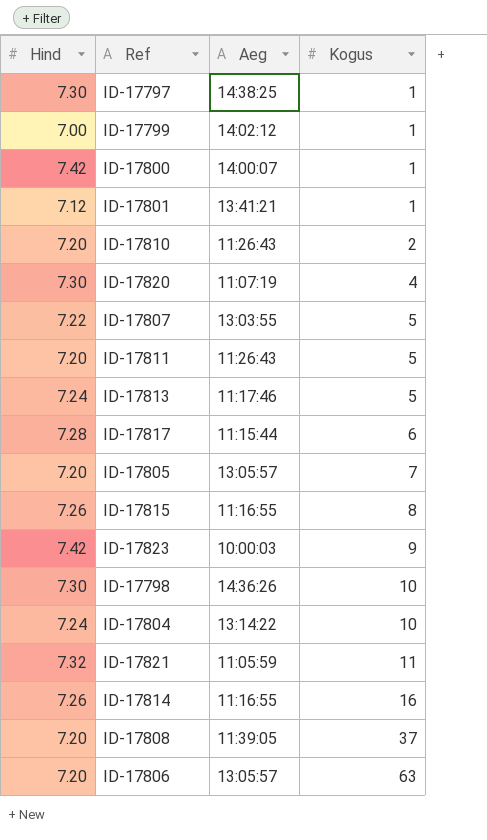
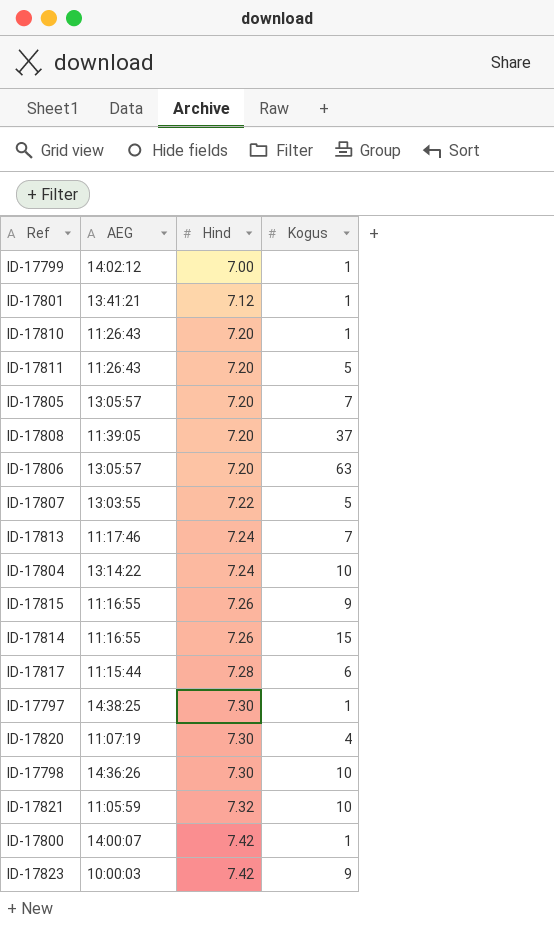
row order: Kogus ascending -> Hind ascending
column name: Aeg -> AEG
column Hind | position: 1 -> 3
ID-17810 | Kogus: 2 -> 1
ID-17813 | Kogus: 5 -> 7
ID-17815 | Kogus: 8 -> 9
ID-17814 | Kogus: 16 -> 15
ID-17821 | Kogus: 11 -> 10

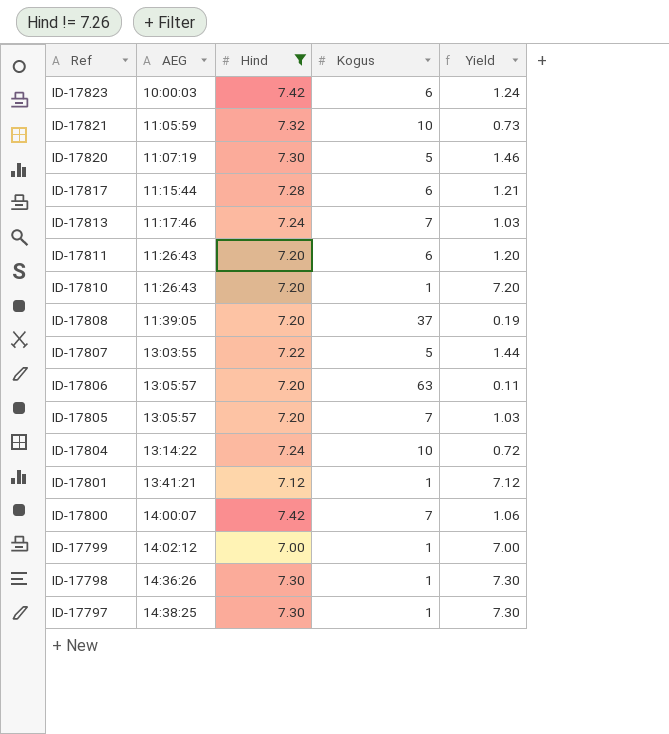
filter: none -> Hind != 7.26
row order: Hind ascending -> Ref descending
column Yield | formula: none -> [Hind] / [Kogus]
ID-17823 | Kogus: 9 -> 6
ID-17820 | Kogus: 4 -> 5
ID-17811 | Kogus: 5 -> 6
ID-17800 | Kogus: 1 -> 7
ID-17798 | Kogus: 10 -> 1

